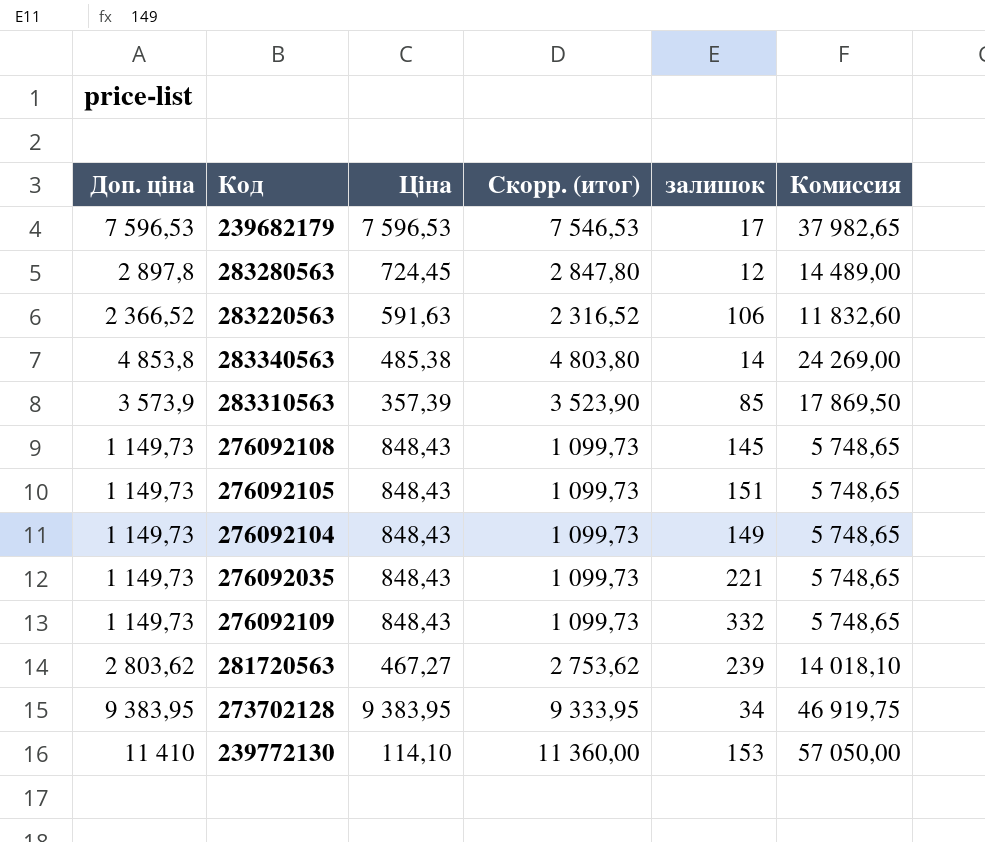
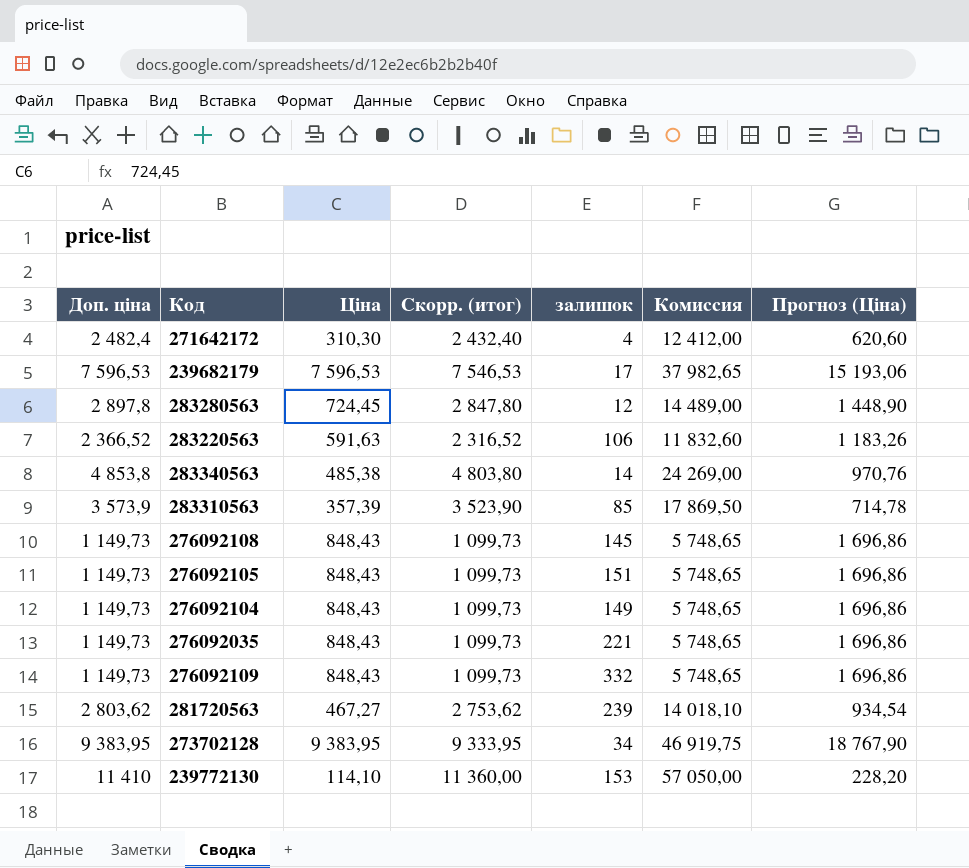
column Прогноз (Ціна) | formula: none -> [Ціна] * 2
row 271642172: none -> 2 482,4 | 310,30 | 2 432,40 | 4 | 12 412,00 | 620,60

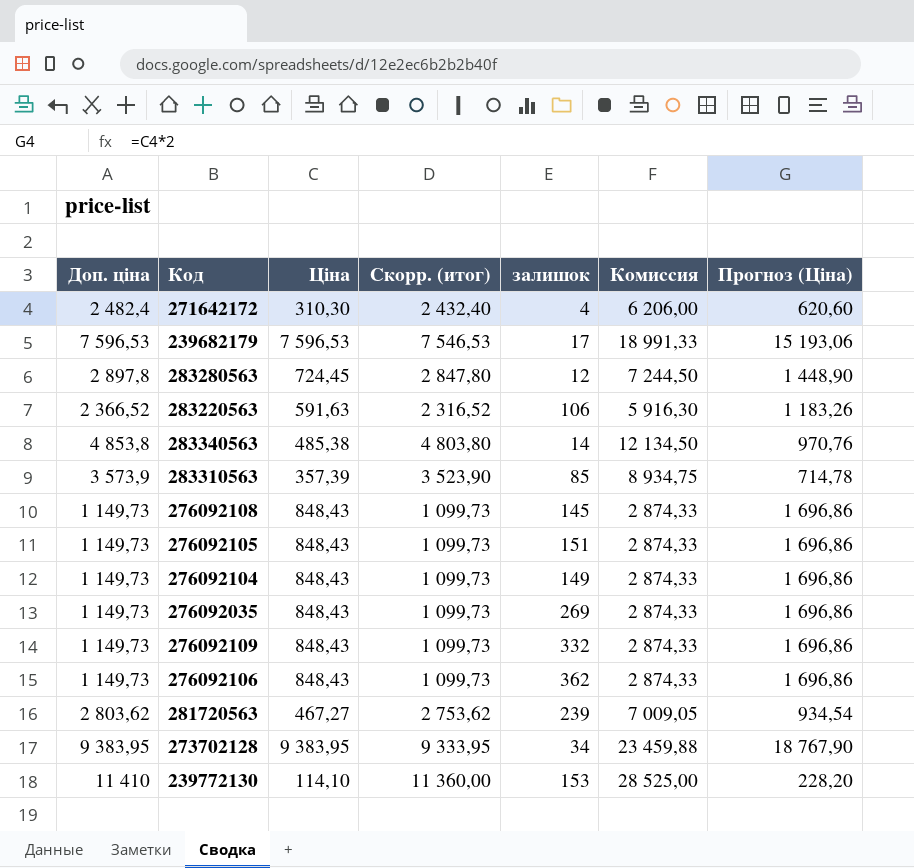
column Комиссия | formula: [Доп. ціна] * 5 -> [Доп. ціна] * 2,5
276092035 | залишок: 221 -> 269
row 276092106: none -> 1 149,73 | 848,43 | 1 099,73 | 362 | 2 874,33 | 1 696,86

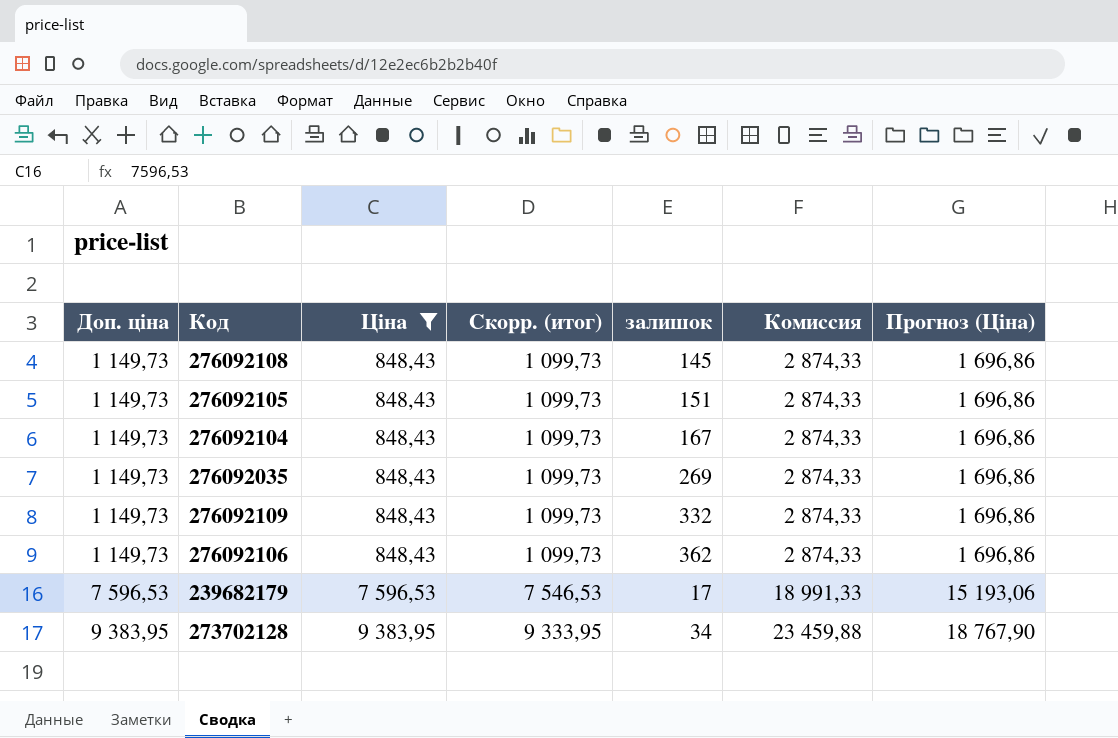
filter: none -> Ціна >= 848,43
row order: none -> Доп. ціна ascending
276092104 | залишок: 149 -> 167

